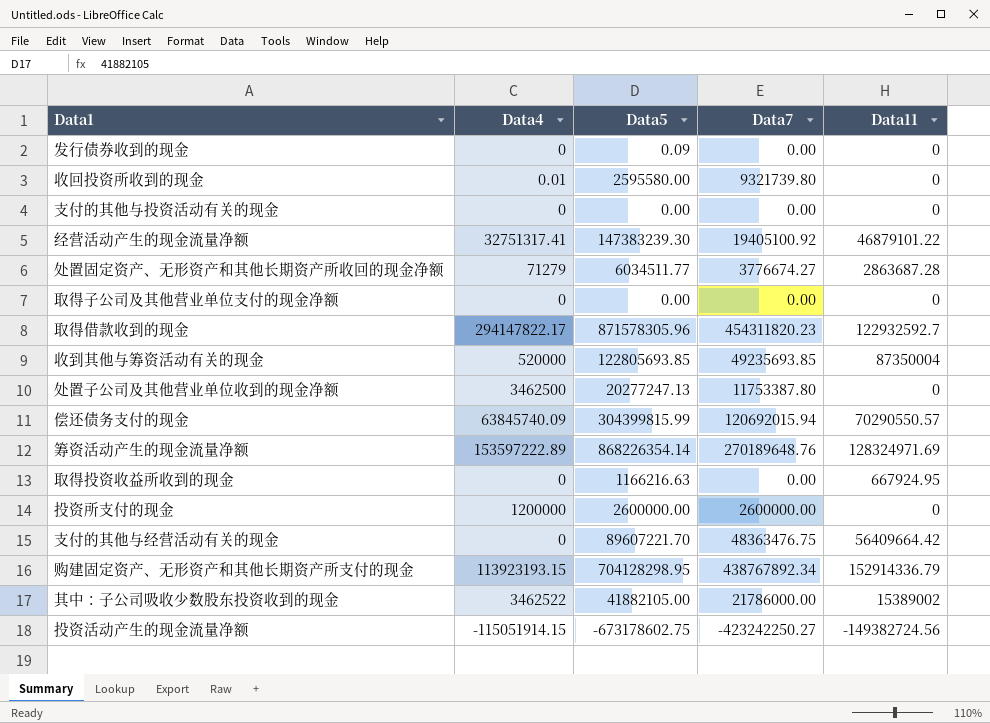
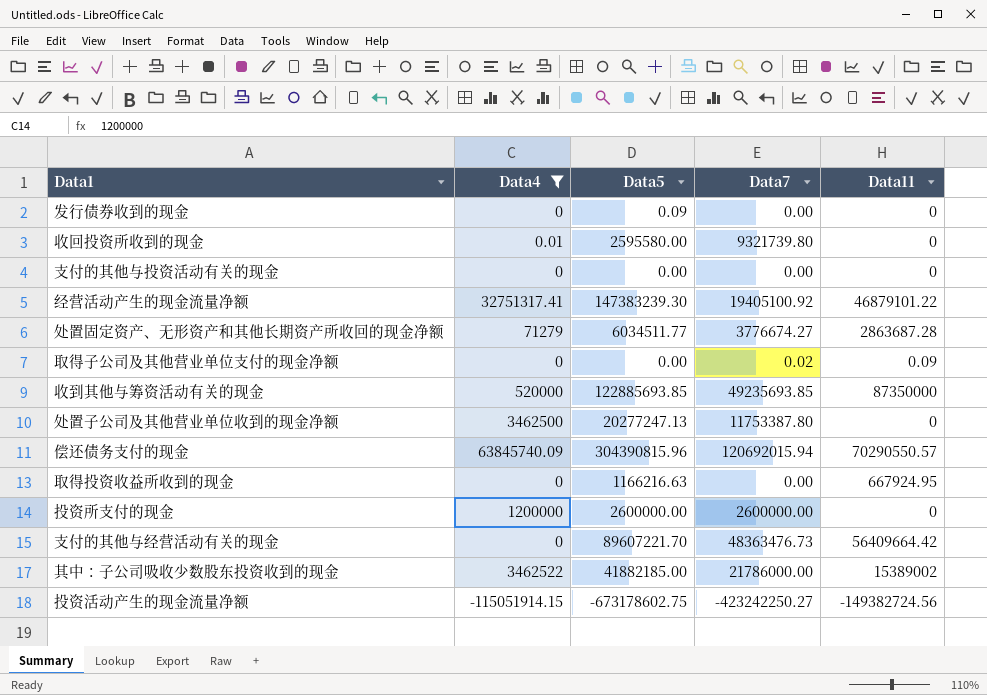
filter: none -> Data4 <= 63845740.09
取得子公司及其他营业单位支付的现金净额 | Data7: 0.00 -> 0.02
取得子公司及其他营业单位支付的现金净额 | Data11: 0 -> 0.09
收到其他与筹资活动有关的现金 | Data5: 122805693.85 -> 122885693.85
收到其他与筹资活动有关的现金 | Data11: 87350004 -> 87350000
偿还债务支付的现金 | Data5: 304399815.99 -> 304390815.96
支付的其他与经营活动有关的现金 | Data7: 48363476.75 -> 48363476.73
其中：子公司吸收少数股东投资收到的现金 | Data5: 41882105.00 -> 41882185.00

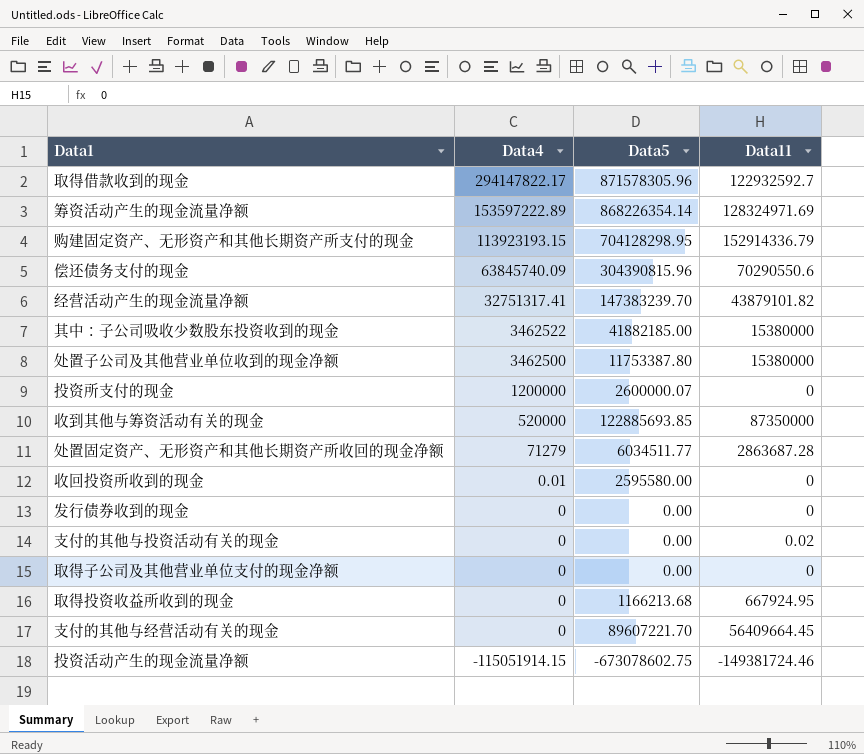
filter: Data4 <= 63845740.09 -> none
row order: none -> Data4 descending
column Data7 | position: 4 -> none
偿还债务支付的现金 | Data11: 70290550.57 -> 70290550.6
经营活动产生的现金流量净额 | Data5: 147383239.30 -> 147383239.70
经营活动产生的现金流量净额 | Data11: 46879101.22 -> 43879101.82
其中：子公司吸收少数股东投资收到的现金 | Data11: 15389002 -> 15380000
处置子公司及其他营业单位收到的现金净额 | Data5: 20277247.13 -> 11753387.80
处置子公司及其他营业单位收到的现金净额 | Data11: 0 -> 15380000
投资所支付的现金 | Data5: 2600000.00 -> 2600000.07
发行债券收到的现金 | Data5: 0.09 -> 0.00
支付的其他与投资活动有关的现金 | Data11: 0 -> 0.02
取得子公司及其他营业单位支付的现金净额 | Data11: 0.09 -> 0
取得投资收益所收到的现金 | Data5: 1166216.63 -> 1166213.68
支付的其他与经营活动有关的现金 | Data11: 56409664.42 -> 56409664.45
投资活动产生的现金流量净额 | Data5: -673178602.75 -> -673078602.75
投资活动产生的现金流量净额 | Data11: -149382724.56 -> -149381724.46

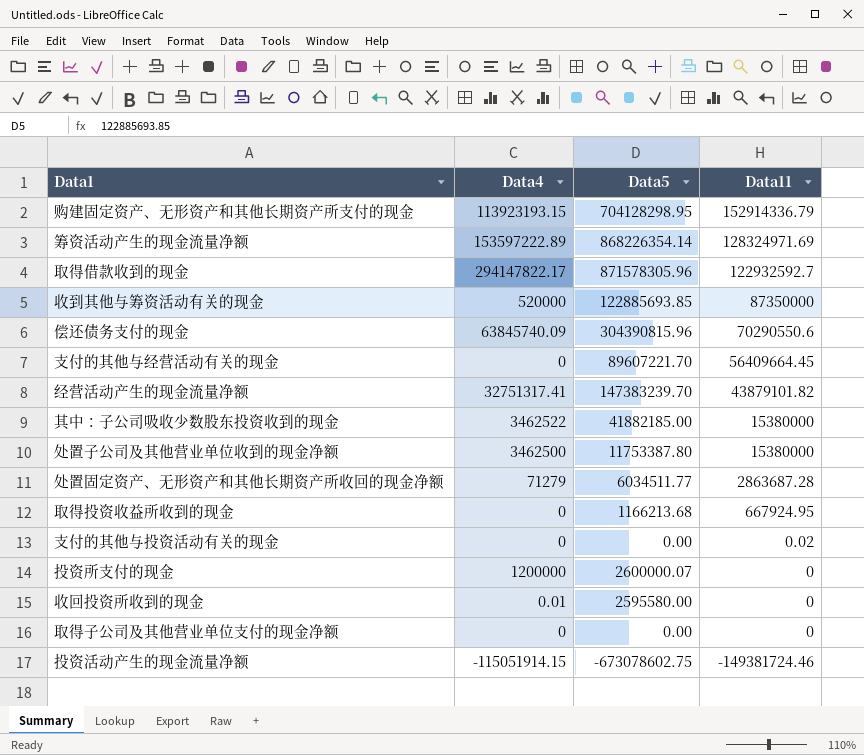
row order: Data4 descending -> Data11 descending
row 发行债券收到的现金: 0 | 0.00 | 0 -> none

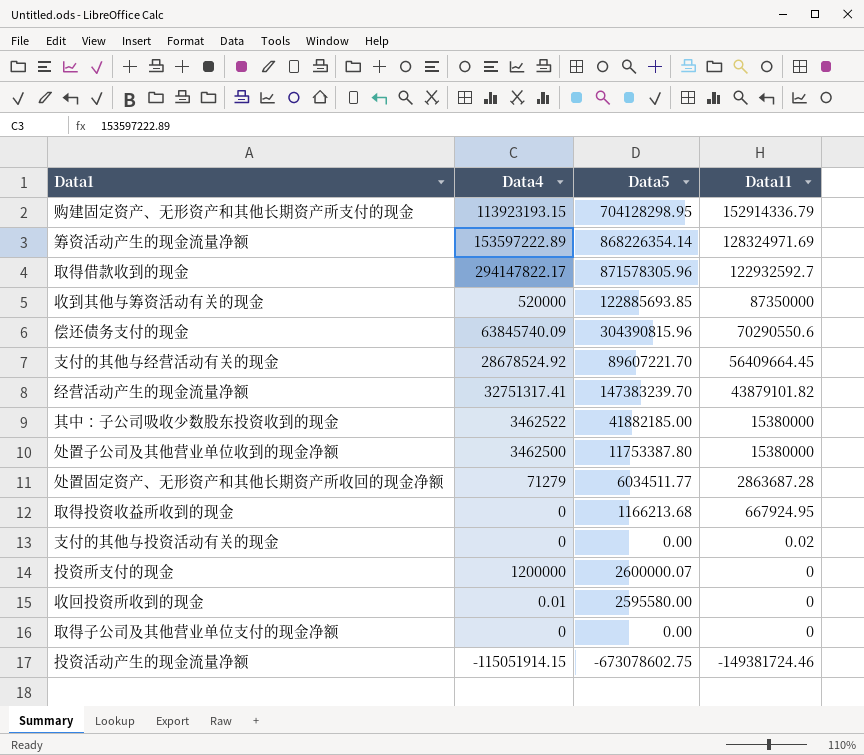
支付的其他与经营活动有关的现金 | Data4: 0 -> 28678524.92

